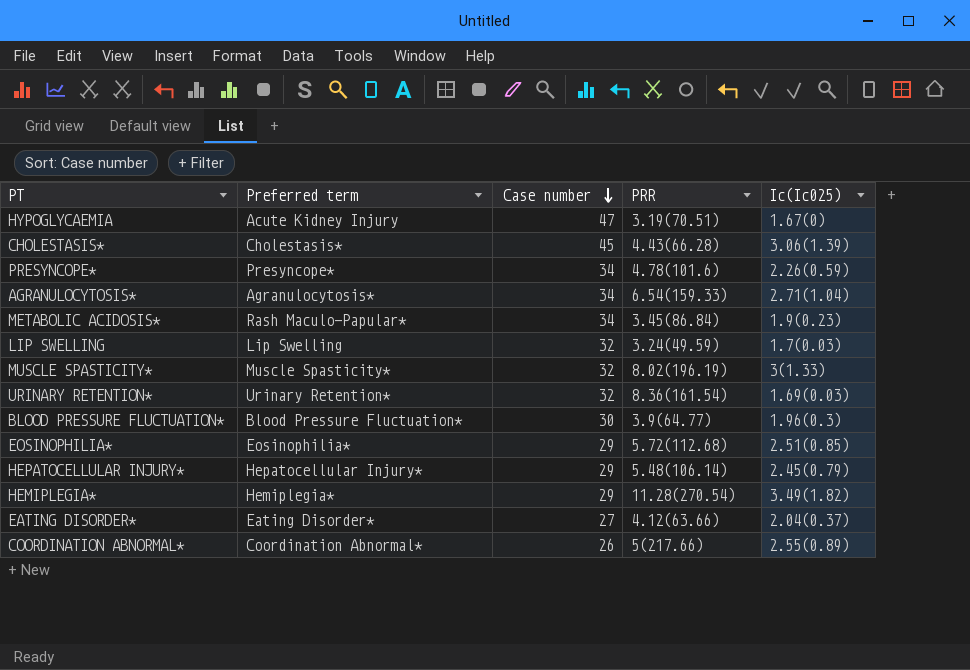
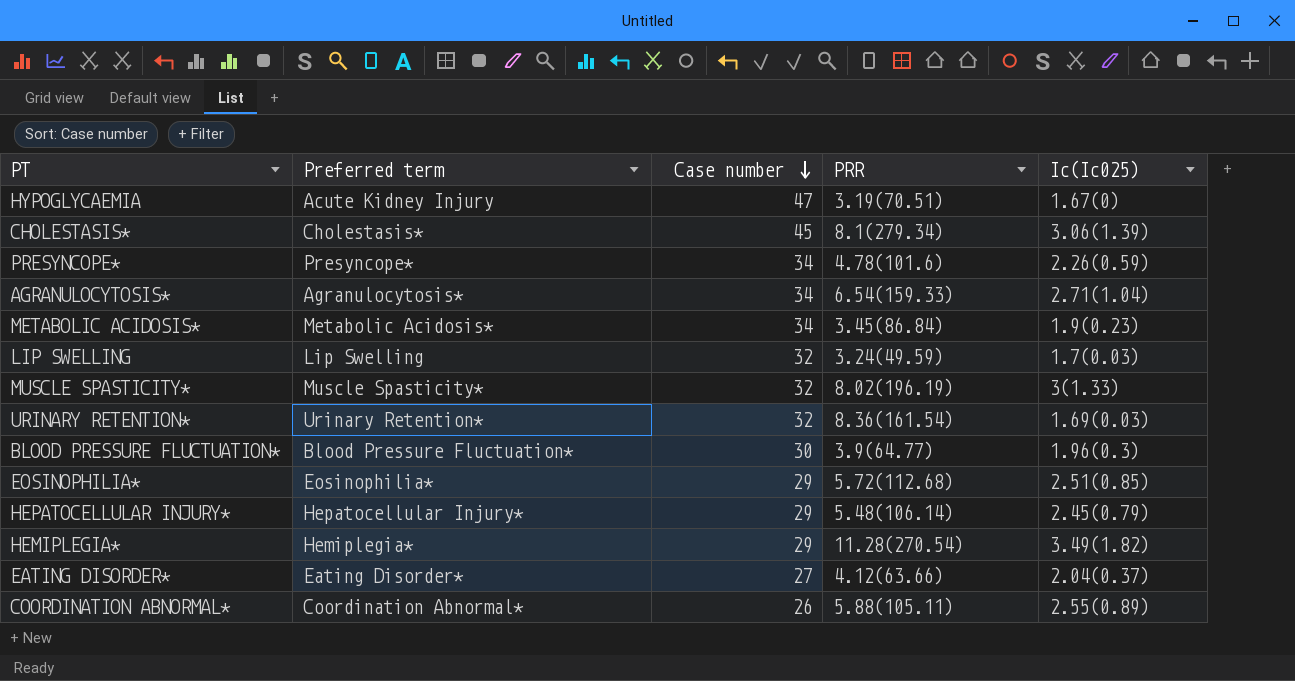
CHOLESTASIS* | PRR: 4.43(66.28) -> 8.1(279.34)
METABOLIC ACIDOSIS* | Preferred term: Rash Maculo-Papular* -> Metabolic Acidosis*
COORDINATION ABNORMAL* | PRR: 5(217.66) -> 5.88(105.11)

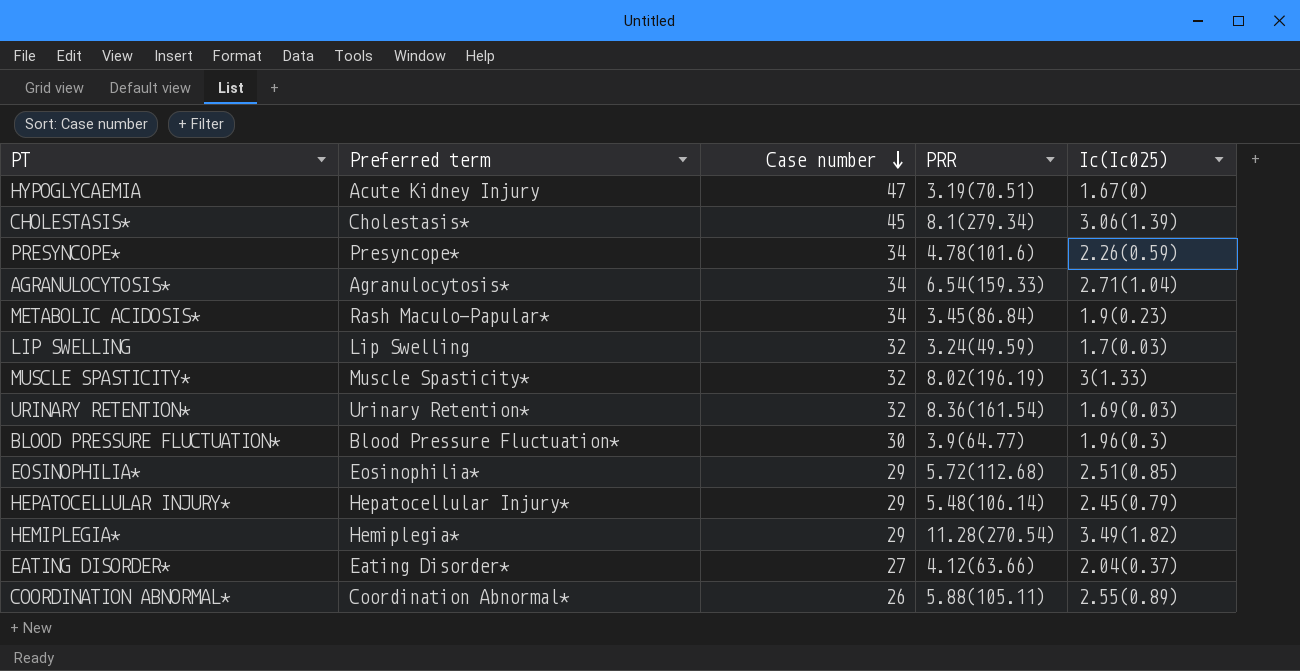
METABOLIC ACIDOSIS* | Preferred term: Metabolic Acidosis* -> Rash Maculo-Papular*

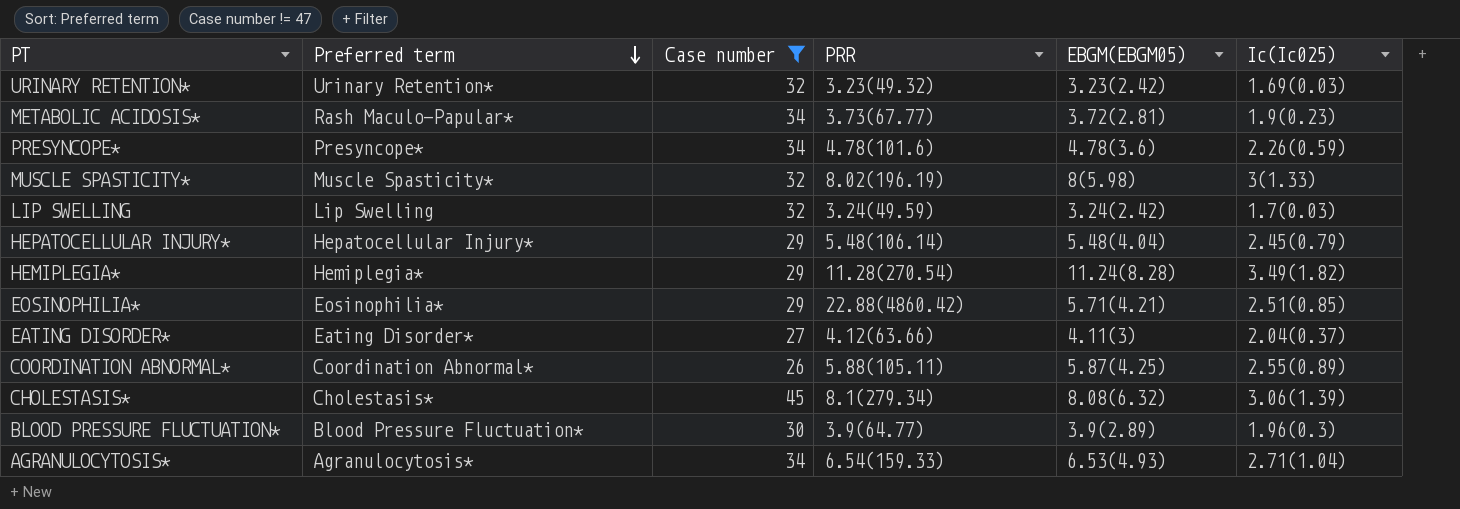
filter: none -> Case number != 47
row order: Case number descending -> Preferred term descending
column EBGM(EBGM05) | position: none -> 5
URINARY RETENTION* | PRR: 8.36(161.54) -> 3.23(49.32)
METABOLIC ACIDOSIS* | PRR: 3.45(86.84) -> 3.73(67.77)
EOSINOPHILIA* | PRR: 5.72(112.68) -> 22.88(4860.42)

